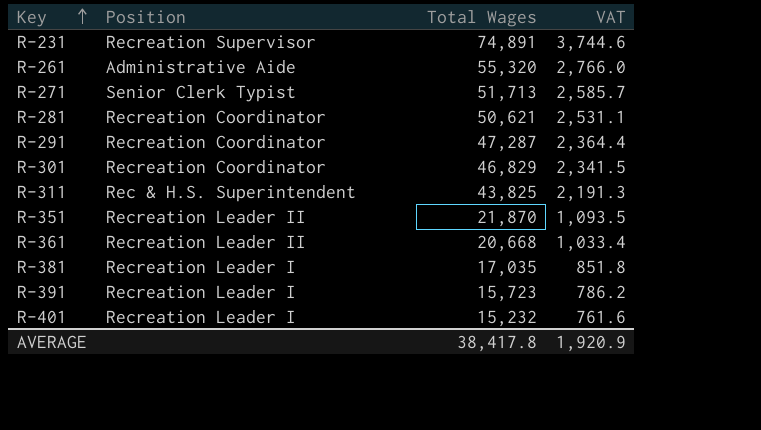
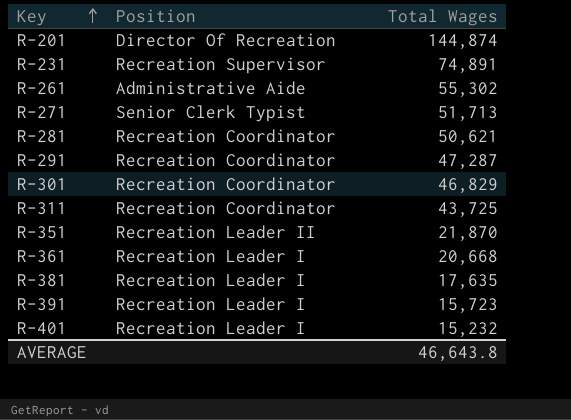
column VAT | formula: [Total Wages] * 0.05 -> none
row R-201: none -> Director Of Recreation | 144,874
R-261 | Total Wages: 55,320 -> 55,302
R-311 | Position: Rec & H.S. Superintendent -> Recreation Coordinator
R-311 | Total Wages: 43,825 -> 43,725
R-361 | Position: Recreation Leader II -> Recreation Leader I
R-381 | Total Wages: 17,035 -> 17,635
AVERAGE | Total Wages: 38,417.8 -> 46,643.8

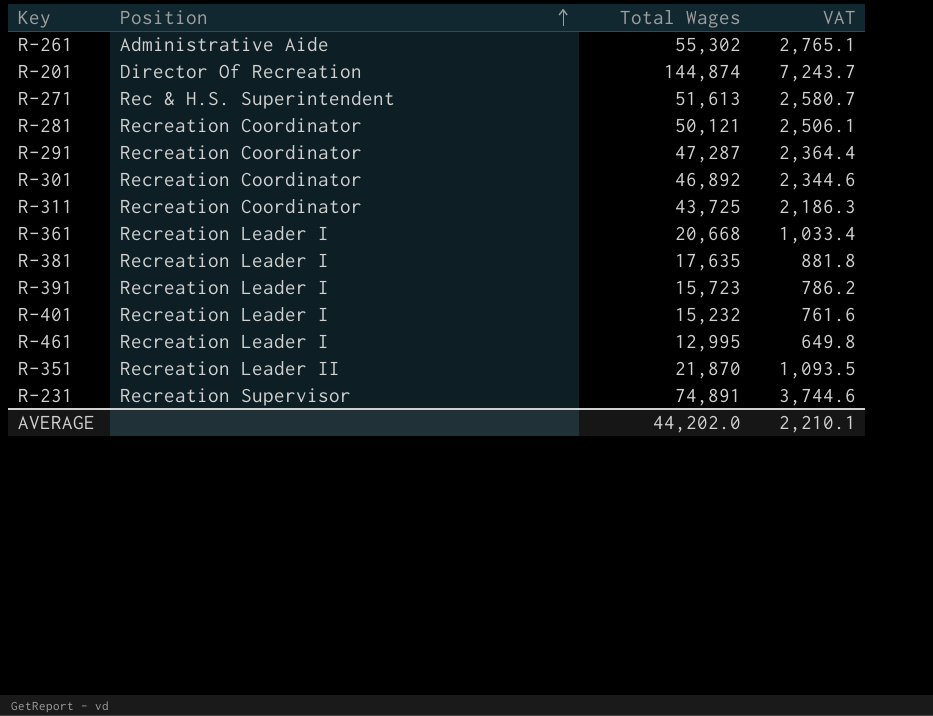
row order: Key ascending -> Position ascending
column VAT | formula: none -> [Total Wages] * 0.05
R-271 | Position: Senior Clerk Typist -> Rec & H.S. Superintendent
R-271 | Total Wages: 51,713 -> 51,613
R-281 | Total Wages: 50,621 -> 50,121
R-301 | Total Wages: 46,829 -> 46,892
row R-461: none -> Recreation Leader I | 12,995 | 649.8
AVERAGE | Total Wages: 46,643.8 -> 44,202.0

